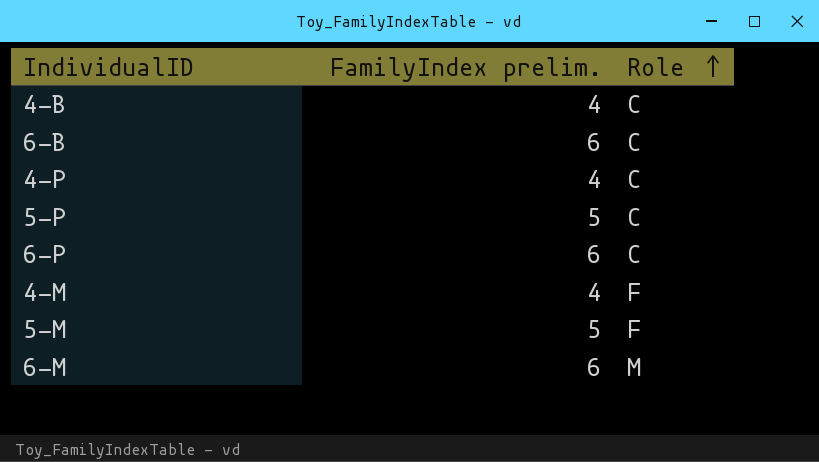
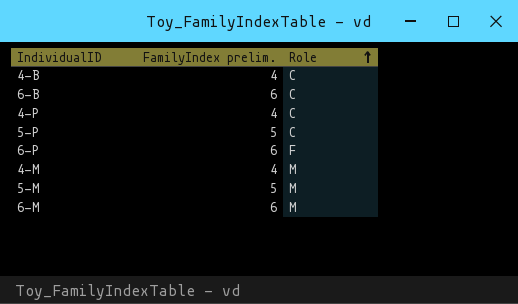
6-P | Role: C -> F
4-M | Role: F -> M
5-M | Role: F -> M

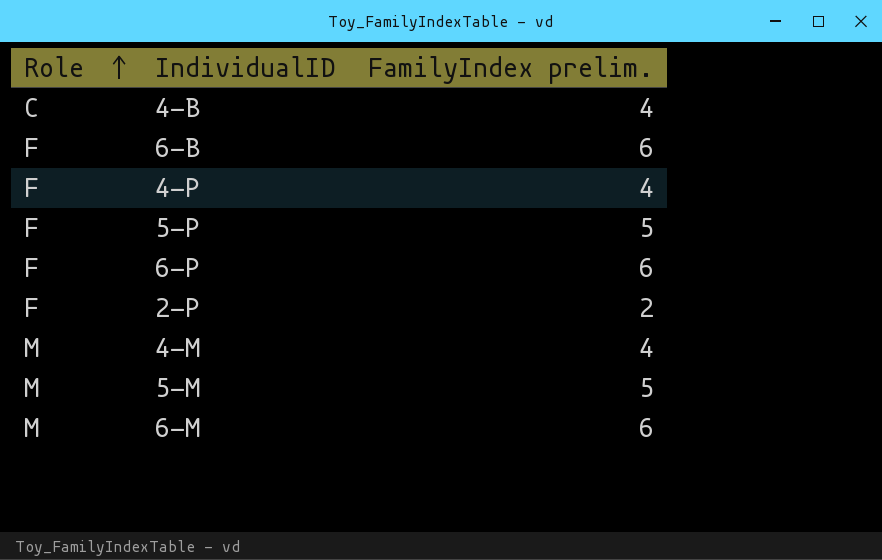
column Role | position: 3 -> 1
6-B | Role: C -> F
4-P | Role: C -> F
5-P | Role: C -> F
row 2-P: none -> F | 2

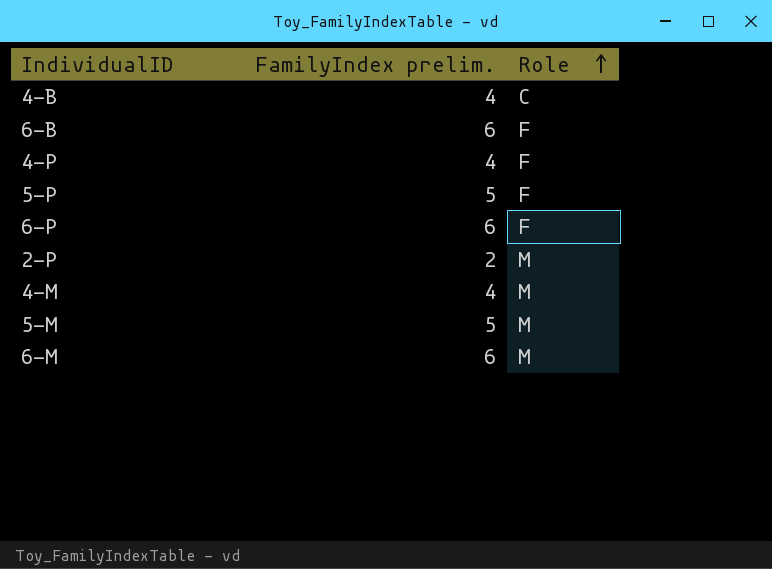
column Role | position: 1 -> 3
2-P | Role: F -> M

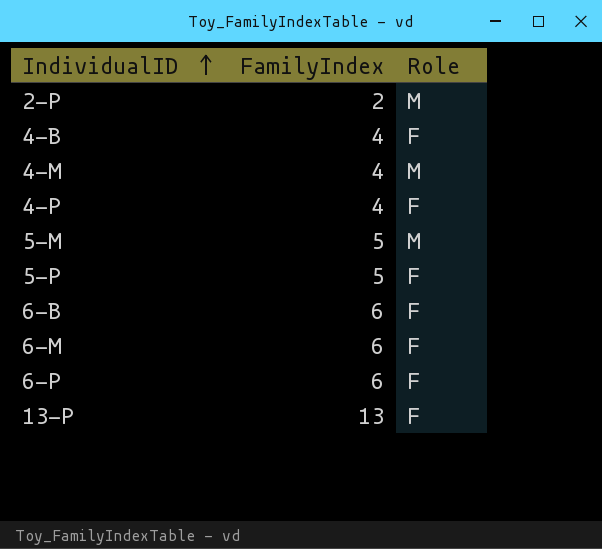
row order: Role ascending -> IndividualID ascending
column name: FamilyIndex prelim. -> FamilyIndex
4-B | Role: C -> F
6-M | Role: M -> F
row 13-P: none -> 13 | F

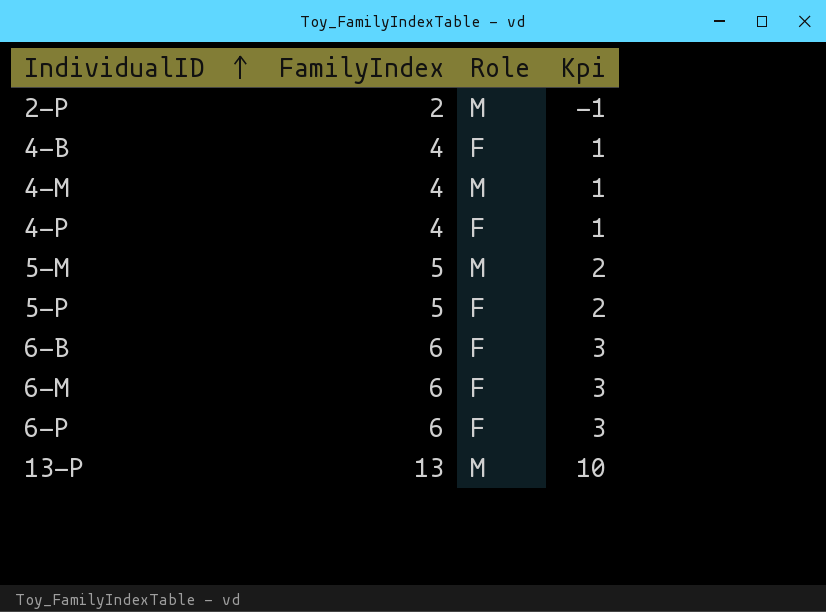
column Kpi | formula: none -> [FamilyIndex] - 3
13-P | Role: F -> M

